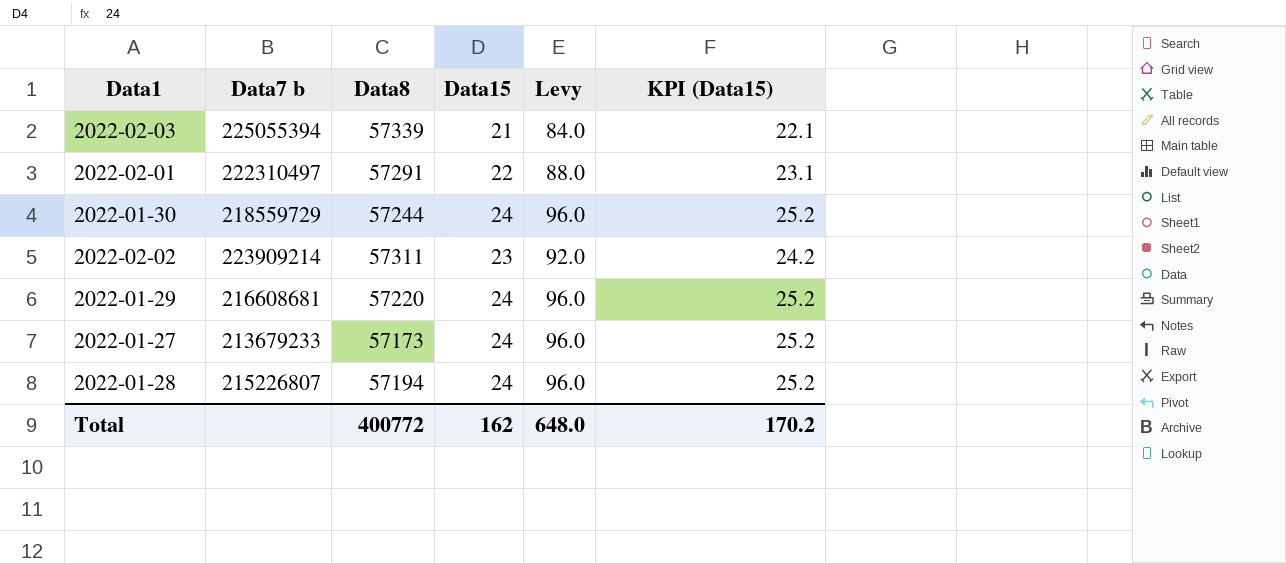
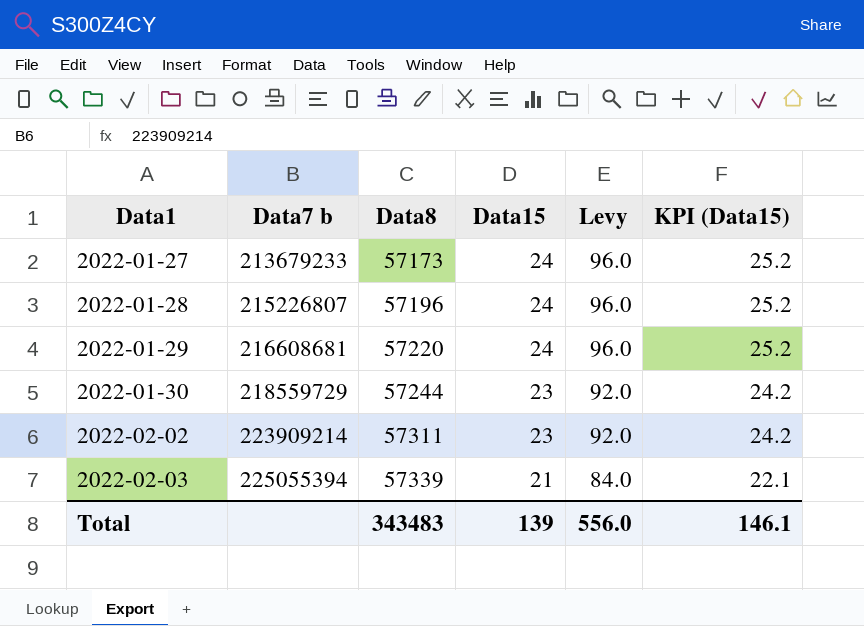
row order: none -> Data1 ascending
row 2022-02-01: 222310497 | 57291 | 22 | 88.0 | 23.1 -> none
2022-01-28 | Data8: 57194 -> 57196
2022-01-30 | Data15: 24 -> 23
2022-01-30 | Levy: 96.0 -> 92.0
2022-01-30 | KPI (Data15): 25.2 -> 24.2
Total | Data8: 400772 -> 343483
Total | Data15: 162 -> 139
Total | Levy: 648.0 -> 556.0
Total | KPI (Data15): 170.2 -> 146.1

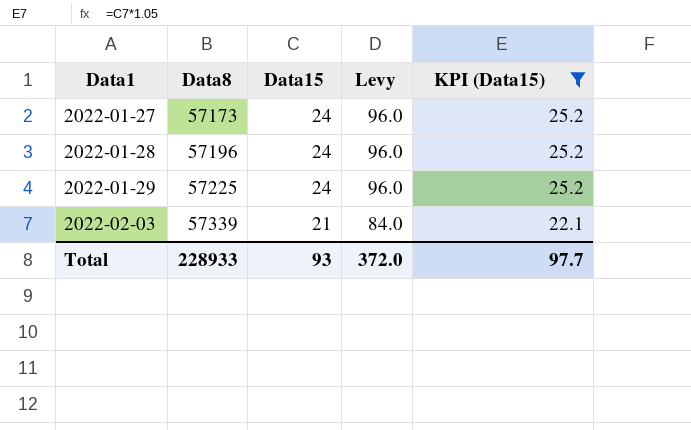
filter: none -> KPI (Data15) != 24.2
column Data7 b | position: 2 -> none
2022-01-29 | Data8: 57220 -> 57225
Total | Data8: 343483 -> 228933
Total | Data15: 139 -> 93
Total | Levy: 556.0 -> 372.0
Total | KPI (Data15): 146.1 -> 97.7

